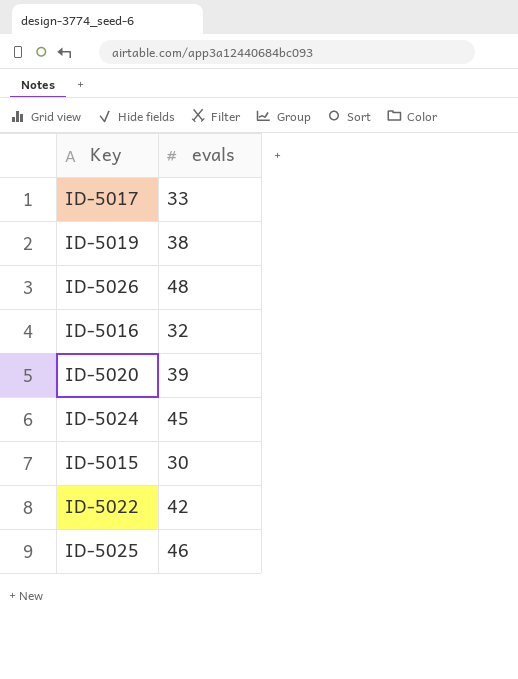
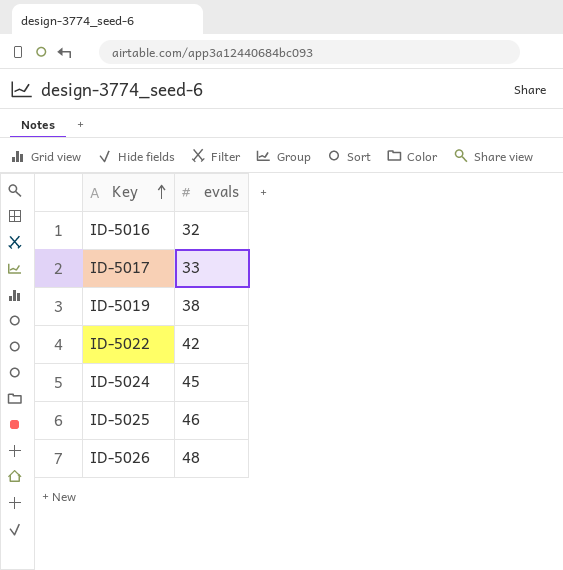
row order: none -> Key ascending
row ID-5020: 39 -> none
row ID-5015: 30 -> none

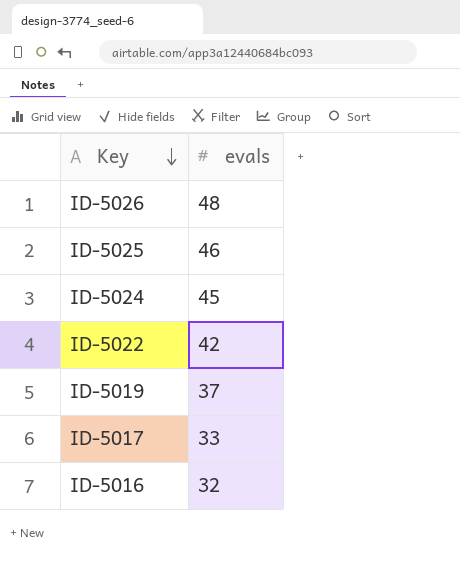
row order: Key ascending -> Key descending
ID-5019 | evals: 38 -> 37

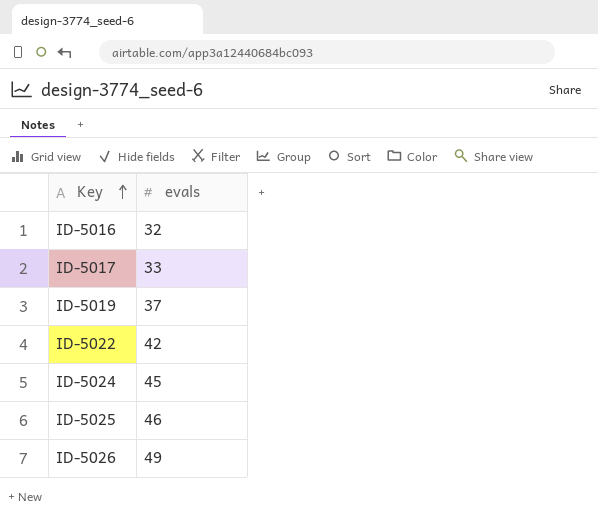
row order: Key descending -> Key ascending
ID-5026 | evals: 48 -> 49

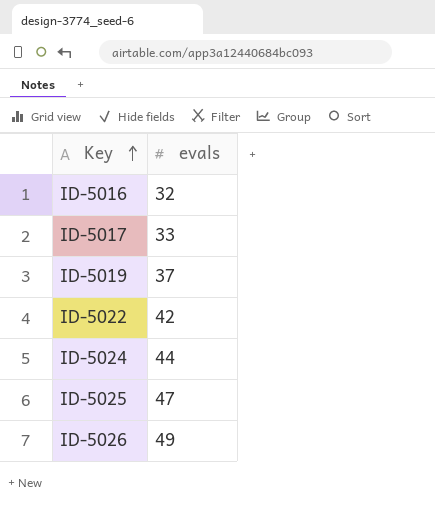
ID-5024 | evals: 45 -> 44
ID-5025 | evals: 46 -> 47

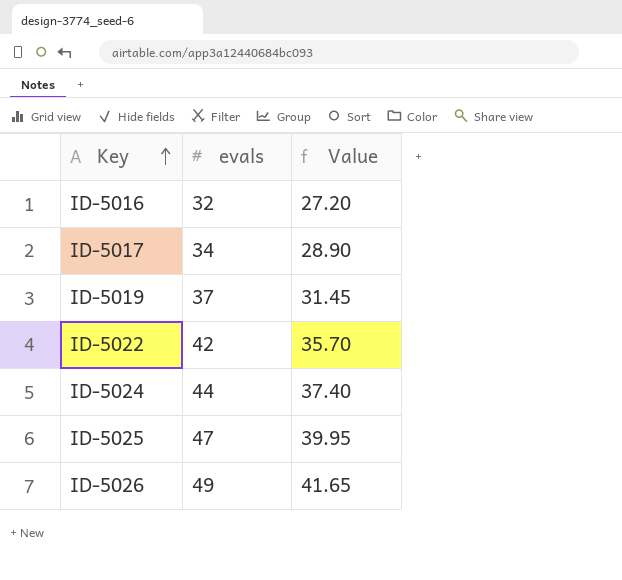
column Value | formula: none -> [evals] * 0.85
ID-5017 | evals: 33 -> 34

